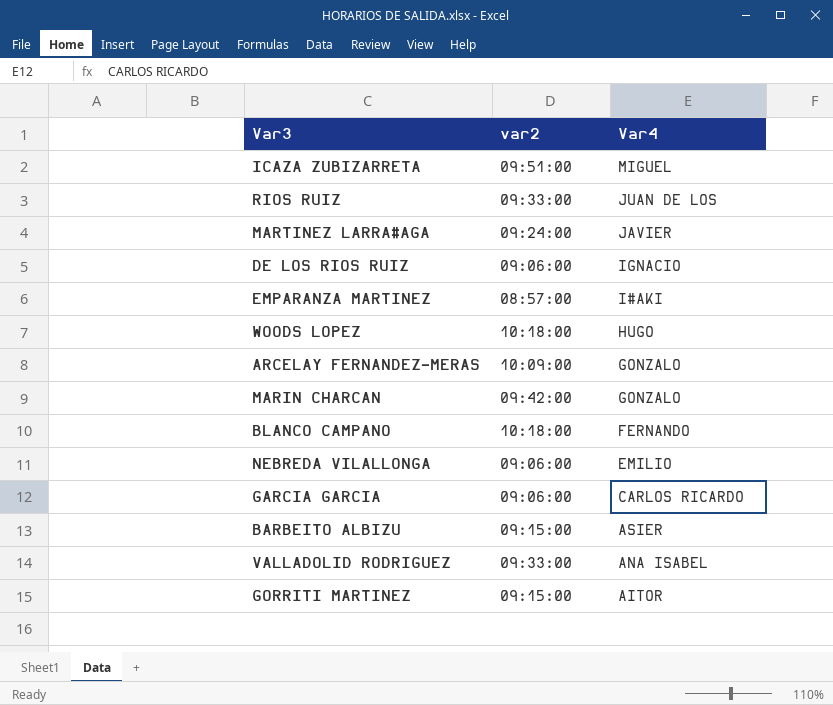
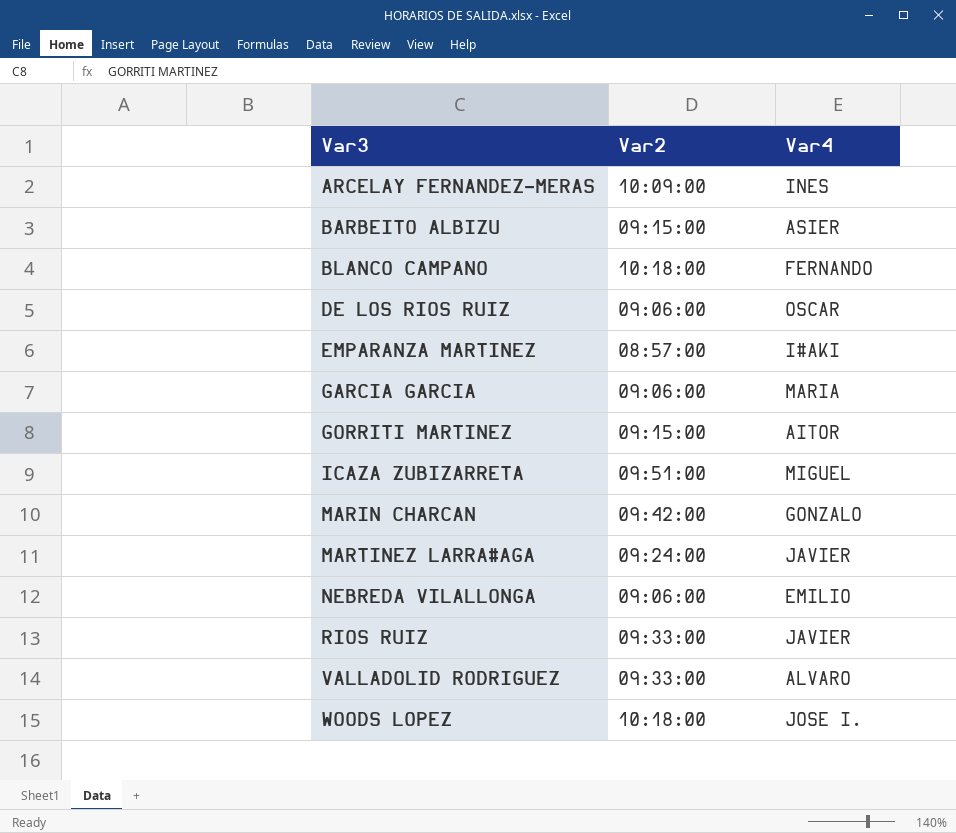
row order: Var4 descending -> Var3 ascending
column name: var2 -> Var2
ARCELAY FERNANDEZ-MERAS | Var4: GONZALO -> INES
DE LOS RIOS RUIZ | Var4: IGNACIO -> OSCAR
GARCIA GARCIA | Var4: CARLOS RICARDO -> MARIA
RIOS RUIZ | Var4: JUAN DE LOS -> JAVIER
VALLADOLID RODRIGUEZ | Var4: ANA ISABEL -> ALVARO
WOODS LOPEZ | Var4: HUGO -> JOSE I.

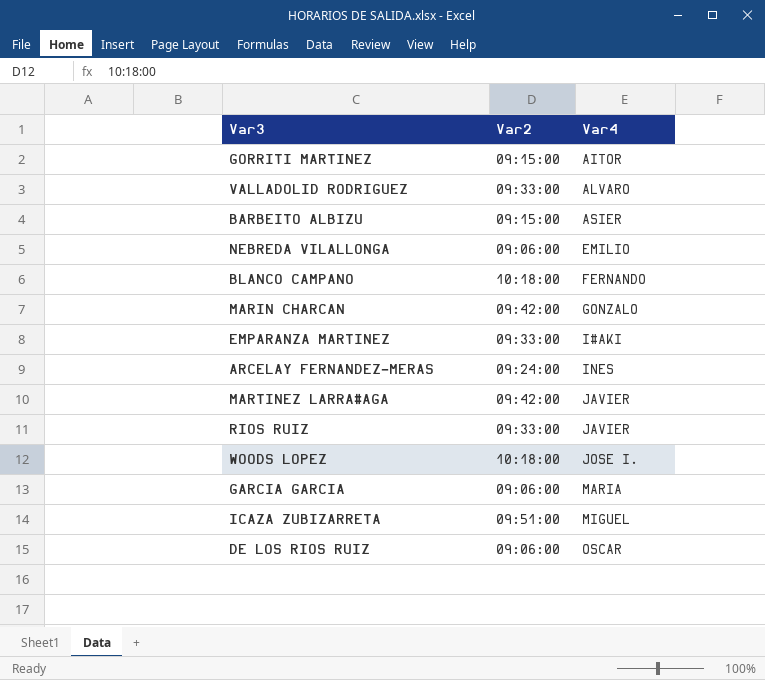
row order: Var3 ascending -> Var4 ascending
EMPARANZA MARTINEZ | Var2: 08:57:00 -> 09:33:00
ARCELAY FERNANDEZ-MERAS | Var2: 10:09:00 -> 09:24:00
MARTINEZ LARRA#AGA | Var2: 09:24:00 -> 09:42:00

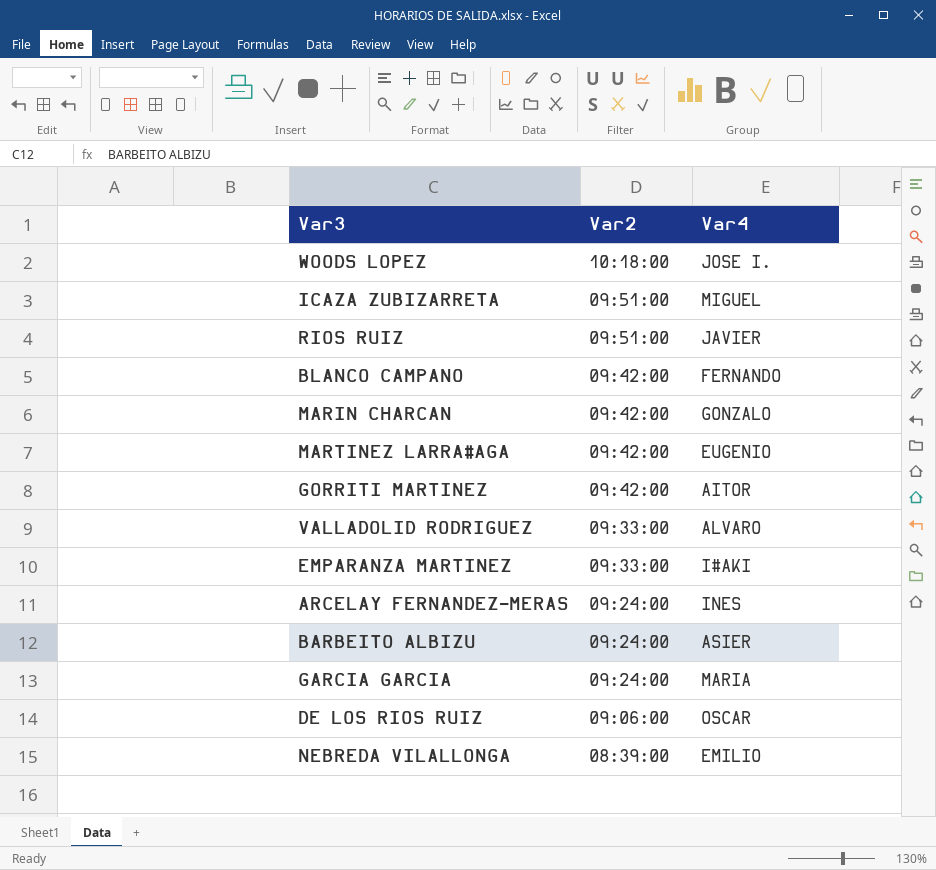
row order: Var4 ascending -> Var2 descending
RIOS RUIZ | Var2: 09:33:00 -> 09:51:00
BLANCO CAMPANO | Var2: 10:18:00 -> 09:42:00
MARTINEZ LARRA#AGA | Var4: JAVIER -> EUGENIO
GORRITI MARTINEZ | Var2: 09:15:00 -> 09:42:00
BARBEITO ALBIZU | Var2: 09:15:00 -> 09:24:00
GARCIA GARCIA | Var2: 09:06:00 -> 09:24:00
NEBREDA VILALLONGA | Var2: 09:06:00 -> 08:39:00

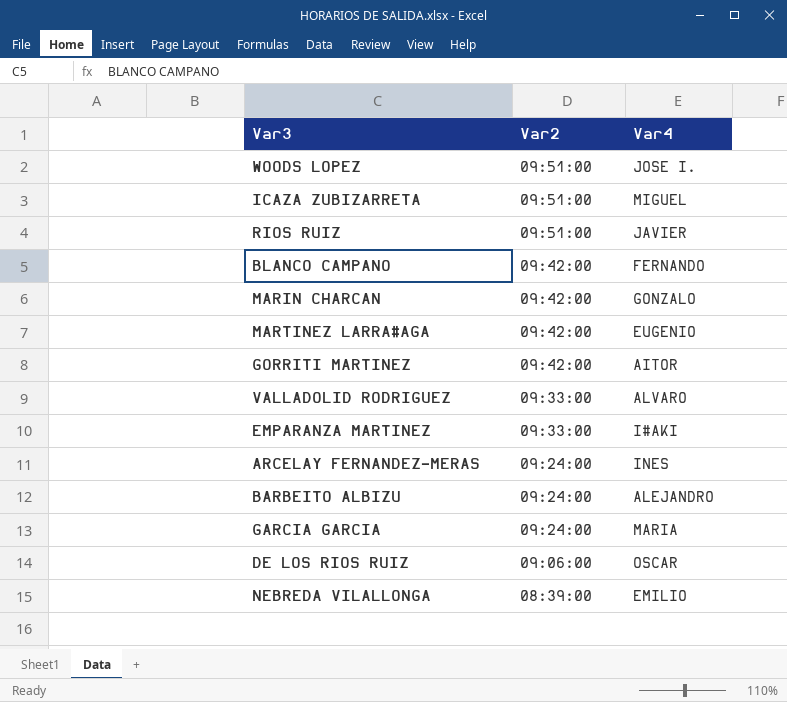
WOODS LOPEZ | Var2: 10:18:00 -> 09:51:00
BARBEITO ALBIZU | Var4: ASIER -> ALEJANDRO

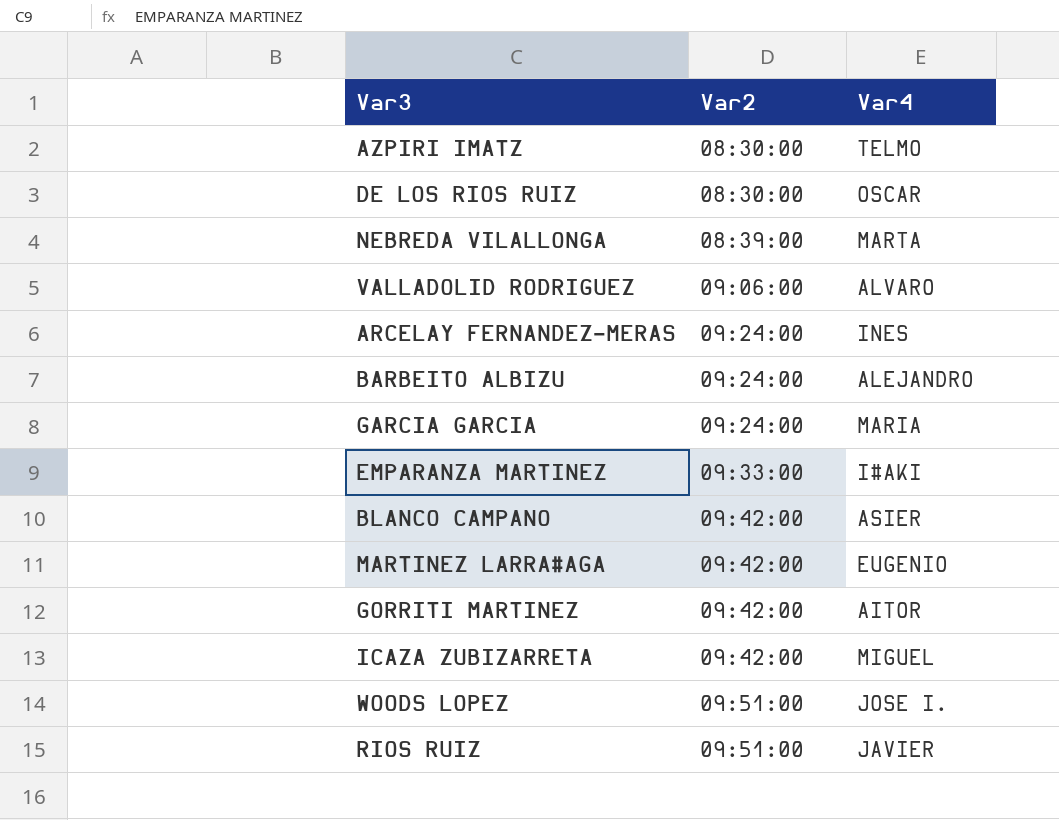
row order: Var2 descending -> Var2 ascending
row MARIN CHARCAN: 09:42:00 | GONZALO -> none
row AZPIRI IMATZ: none -> 08:30:00 | TELMO
DE LOS RIOS RUIZ | Var2: 09:06:00 -> 08:30:00
NEBREDA VILALLONGA | Var4: EMILIO -> MARTA
VALLADOLID RODRIGUEZ | Var2: 09:33:00 -> 09:06:00
BLANCO CAMPANO | Var4: FERNANDO -> ASIER
ICAZA ZUBIZARRETA | Var2: 09:51:00 -> 09:42:00

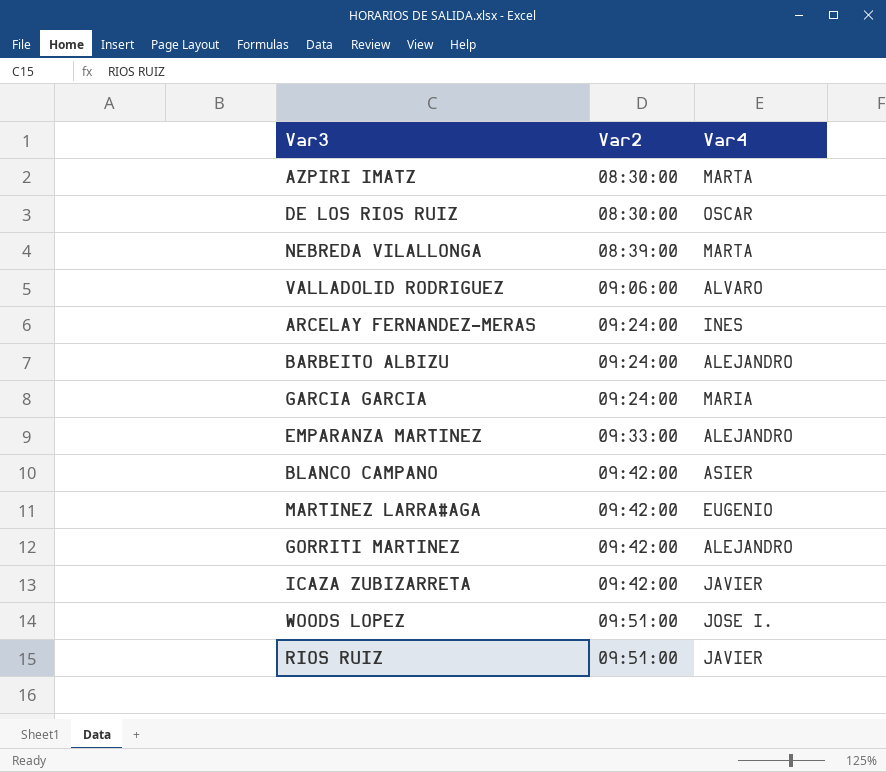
AZPIRI IMATZ | Var4: TELMO -> MARTA
EMPARANZA MARTINEZ | Var4: I#AKI -> ALEJANDRO
GORRITI MARTINEZ | Var4: AITOR -> ALEJANDRO
ICAZA ZUBIZARRETA | Var4: MIGUEL -> JAVIER

